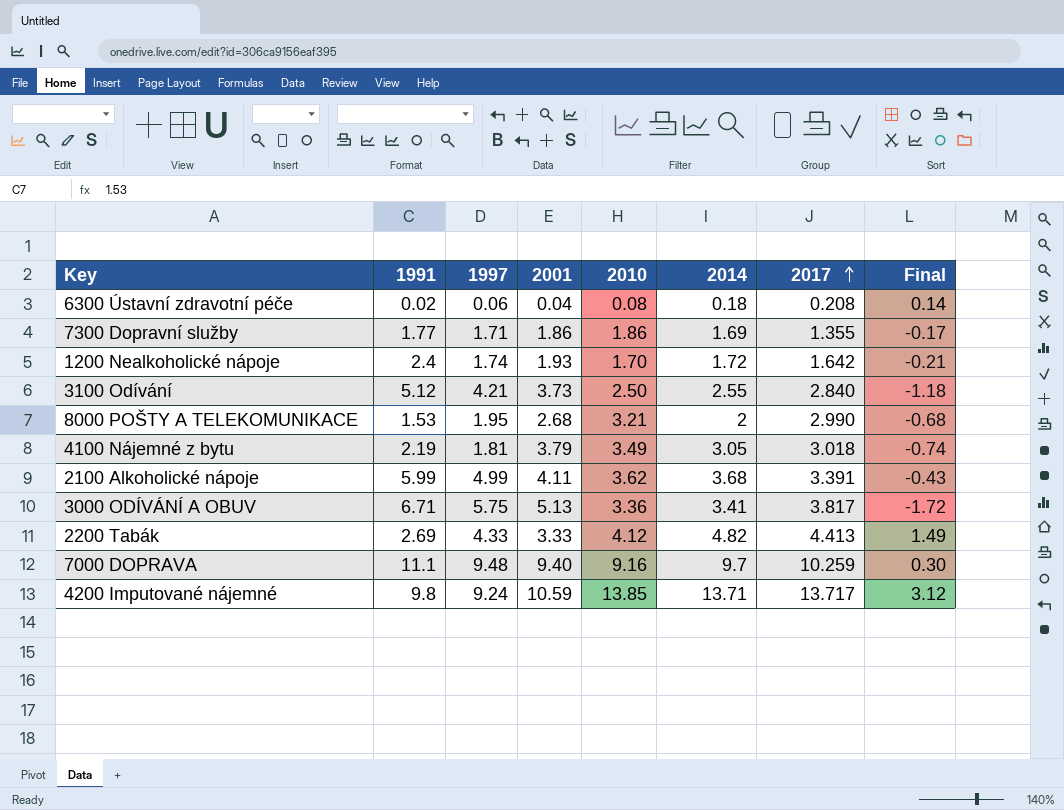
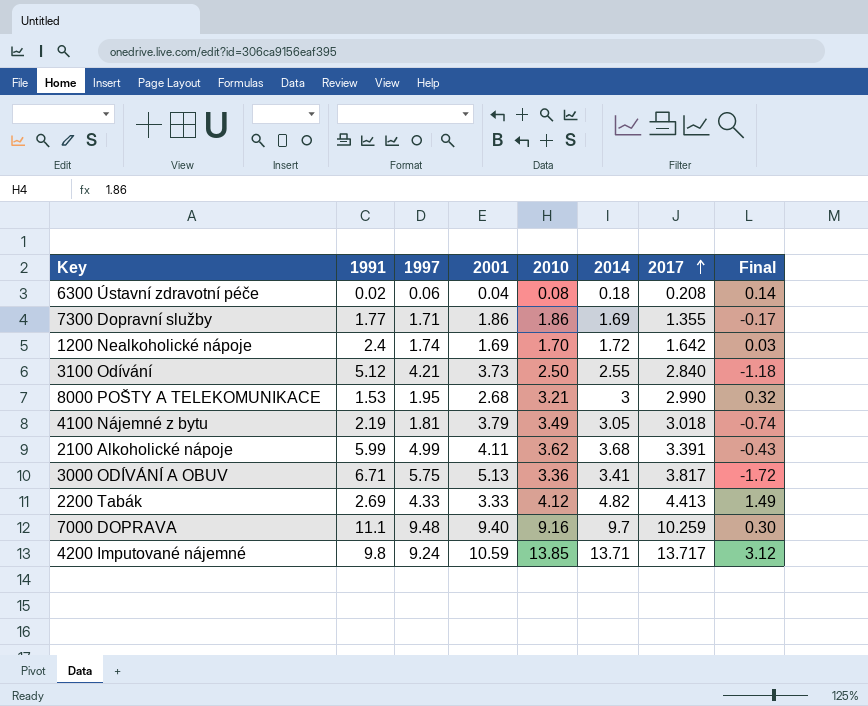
1200 Nealkoholické nápoje | 2001: 1.93 -> 1.69
1200 Nealkoholické nápoje | Final: -0.21 -> 0.03
8000 POŠTY A TELEKOMUNIKACE | 2014: 2 -> 3
8000 POŠTY A TELEKOMUNIKACE | Final: -0.68 -> 0.32

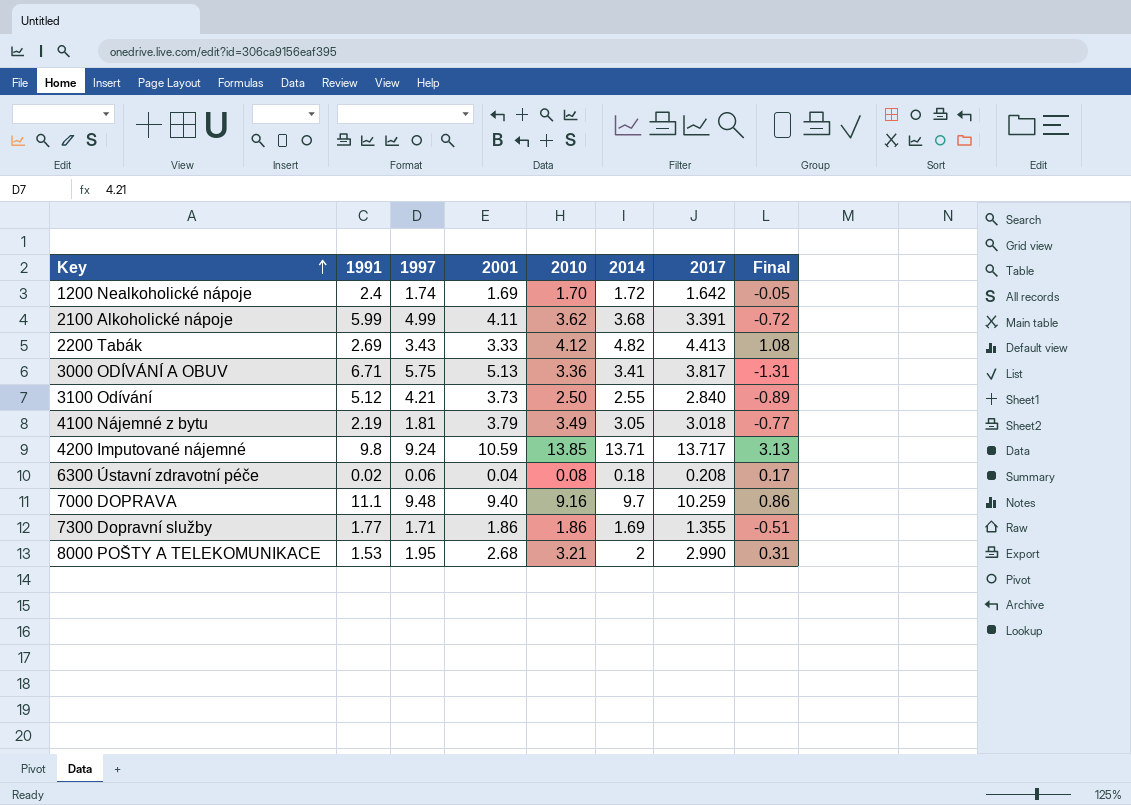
row order: 2017 ascending -> Key ascending
column Final | formula: [2014] - [2001] -> [2017] - [2001]
2200 Tabák | 1997: 4.33 -> 3.43
8000 POŠTY A TELEKOMUNIKACE | 2014: 3 -> 2

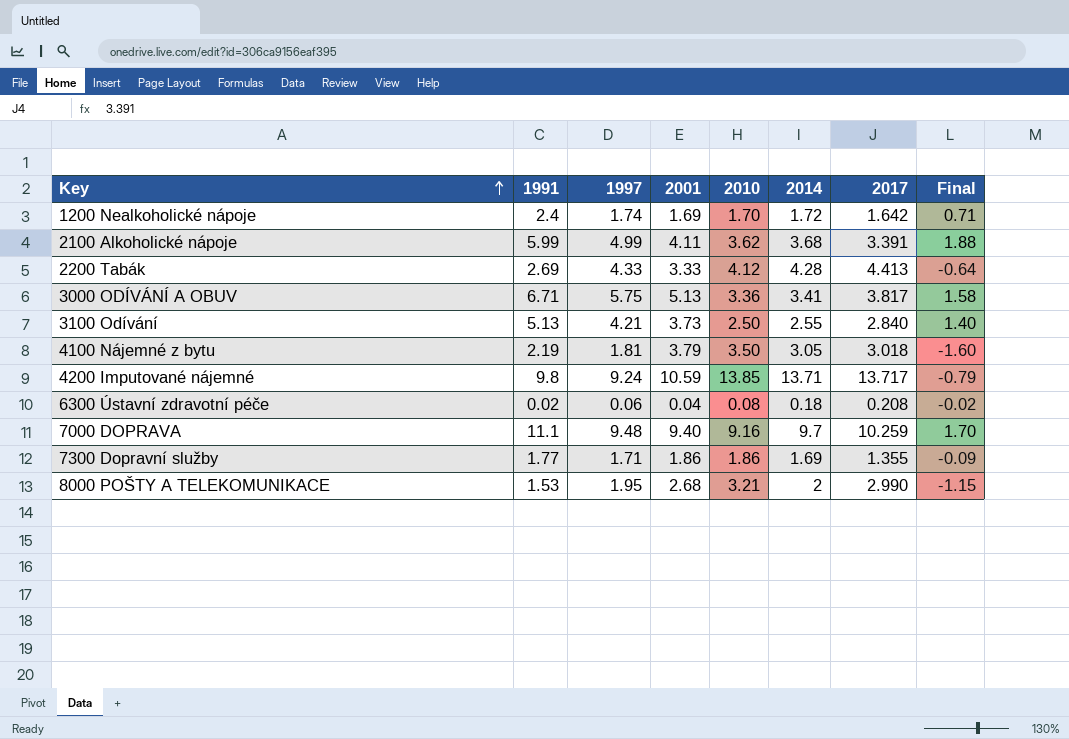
column Final | formula: [2017] - [2001] -> [1991] - [2001]
2200 Tabák | 1997: 3.43 -> 4.33
2200 Tabák | 2014: 4.82 -> 4.28
3100 Odívání | 1991: 5.12 -> 5.13
4100 Nájemné z bytu | 2010: 3.49 -> 3.50

